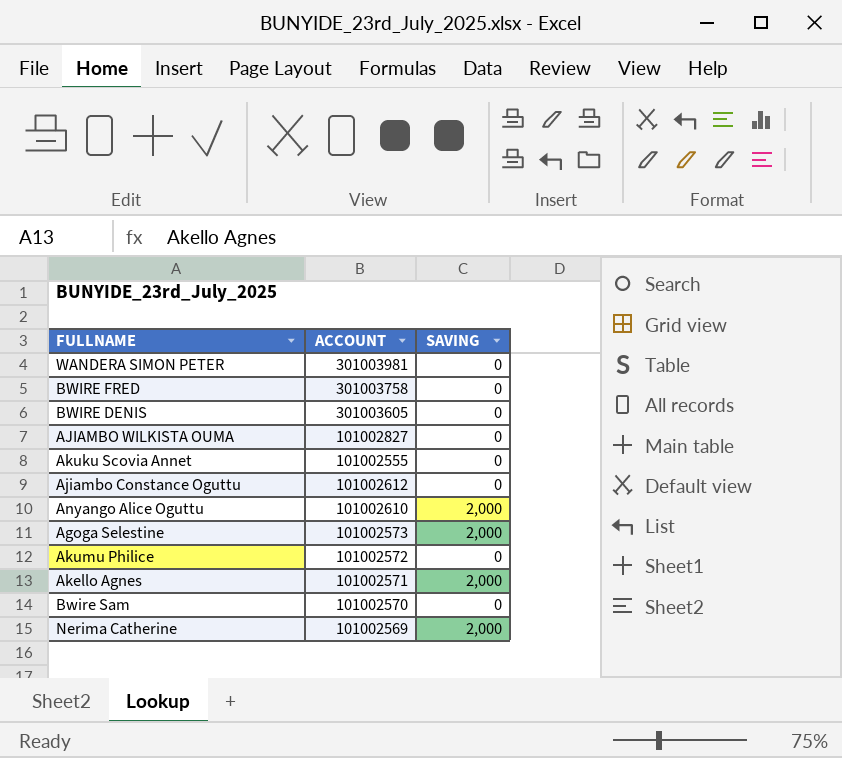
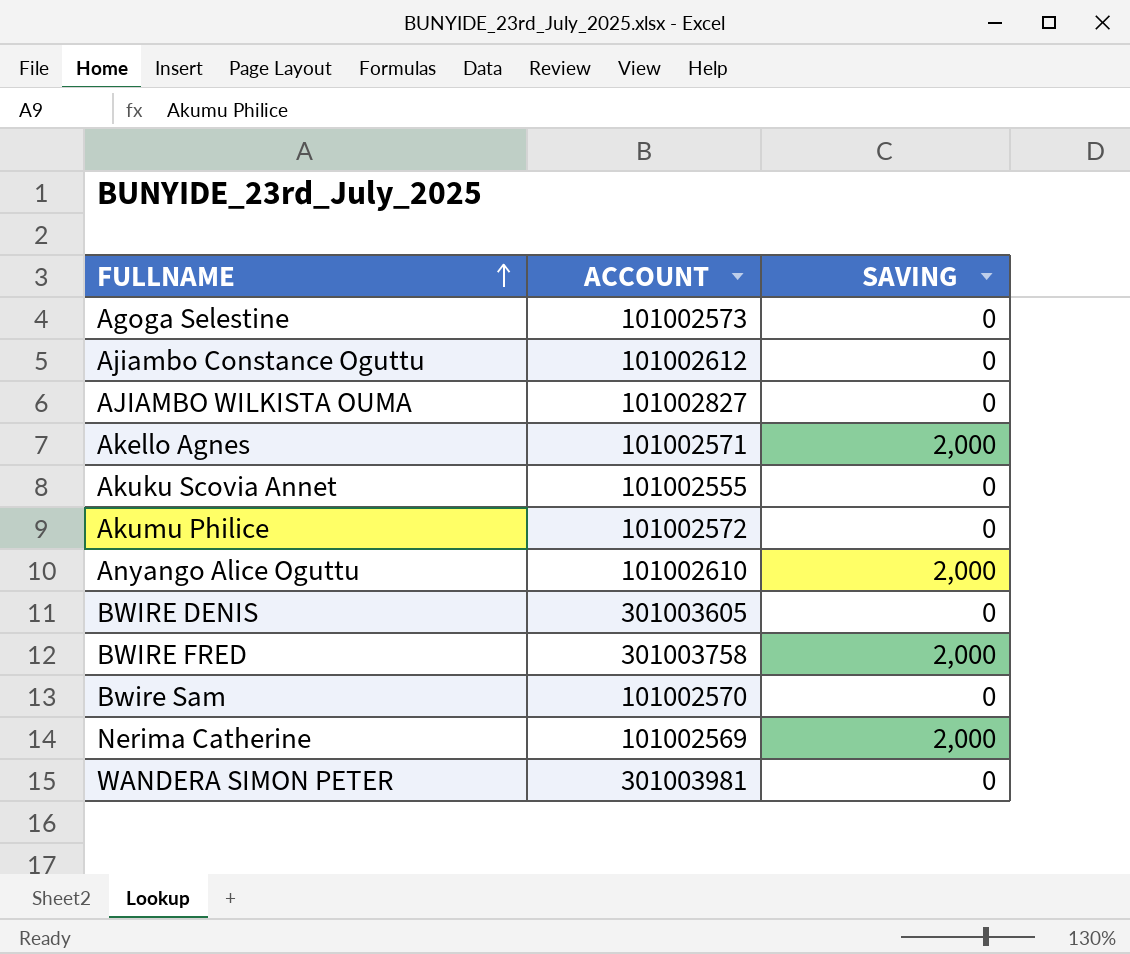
row order: none -> FULLNAME ascending
Agoga Selestine | SAVING: 2,000 -> 0
BWIRE FRED | SAVING: 0 -> 2,000

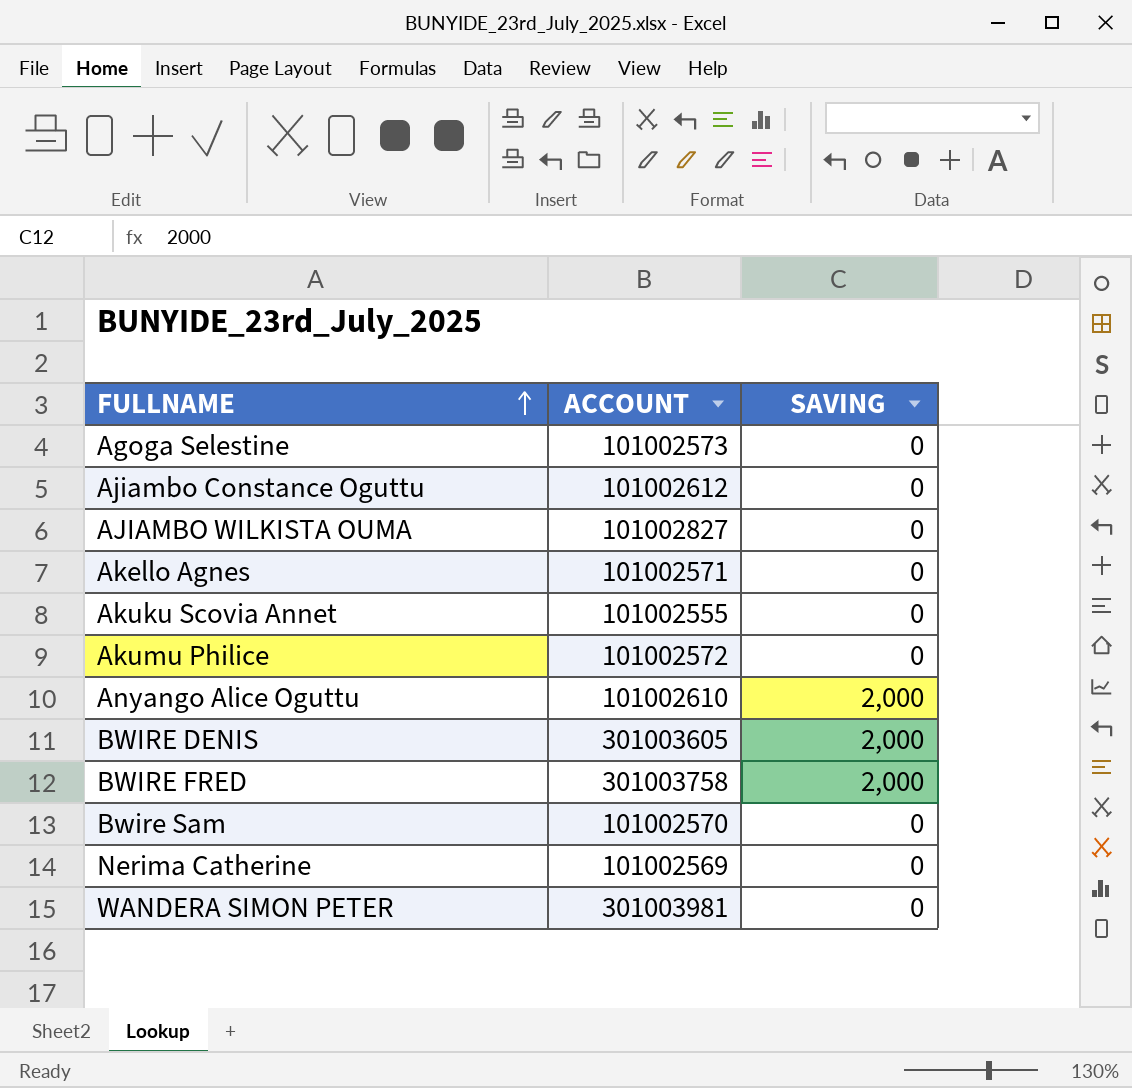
Akello Agnes | SAVING: 2,000 -> 0
BWIRE DENIS | SAVING: 0 -> 2,000
Nerima Catherine | SAVING: 2,000 -> 0

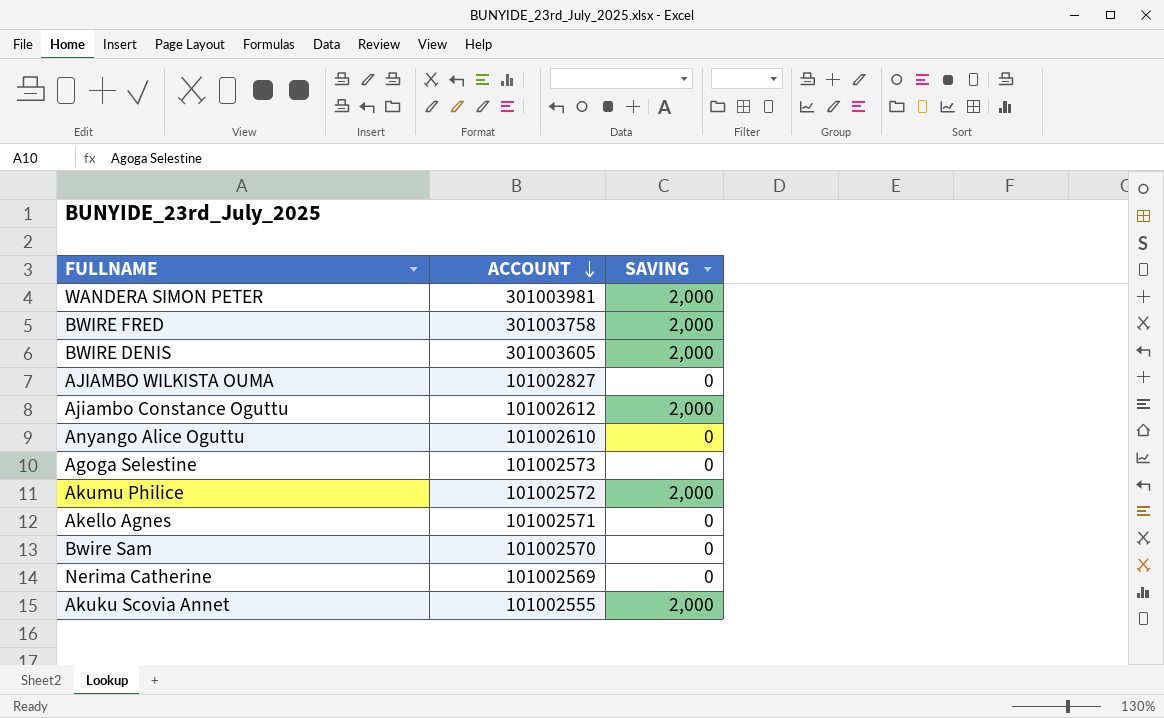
row order: FULLNAME ascending -> ACCOUNT descending
WANDERA SIMON PETER | SAVING: 0 -> 2,000
Ajiambo Constance Oguttu | SAVING: 0 -> 2,000
Anyango Alice Oguttu | SAVING: 2,000 -> 0
Akumu Philice | SAVING: 0 -> 2,000
Akuku Scovia Annet | SAVING: 0 -> 2,000

